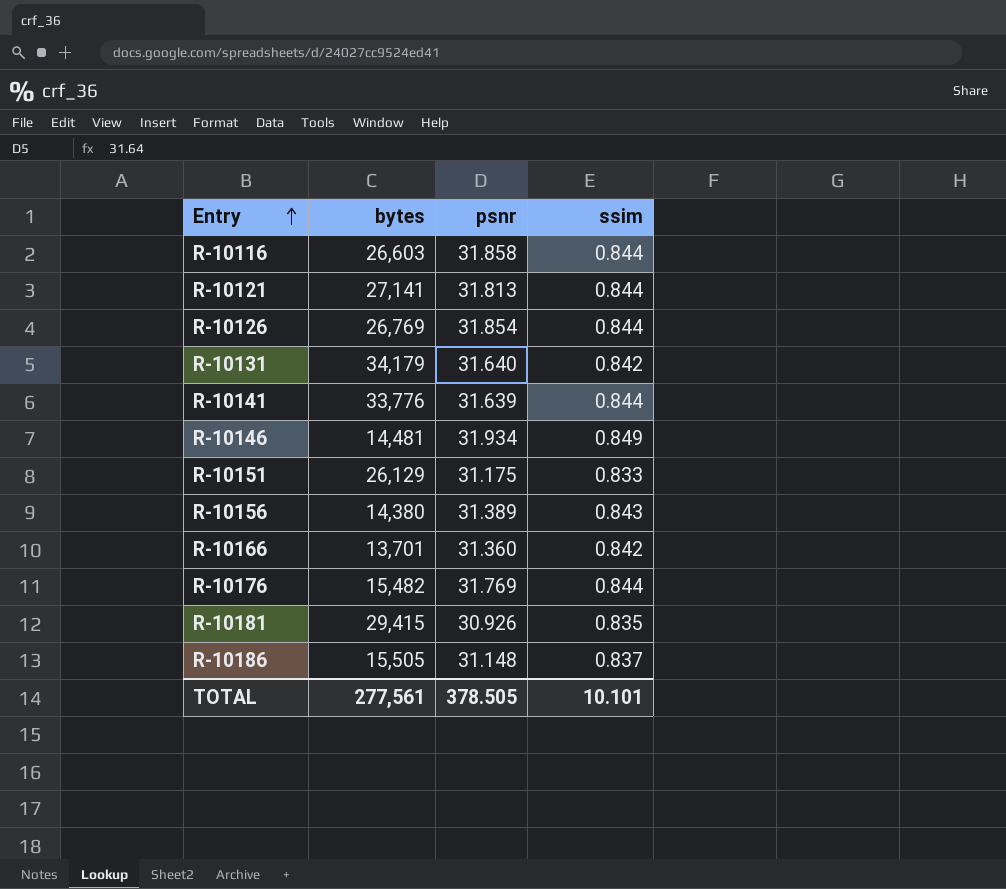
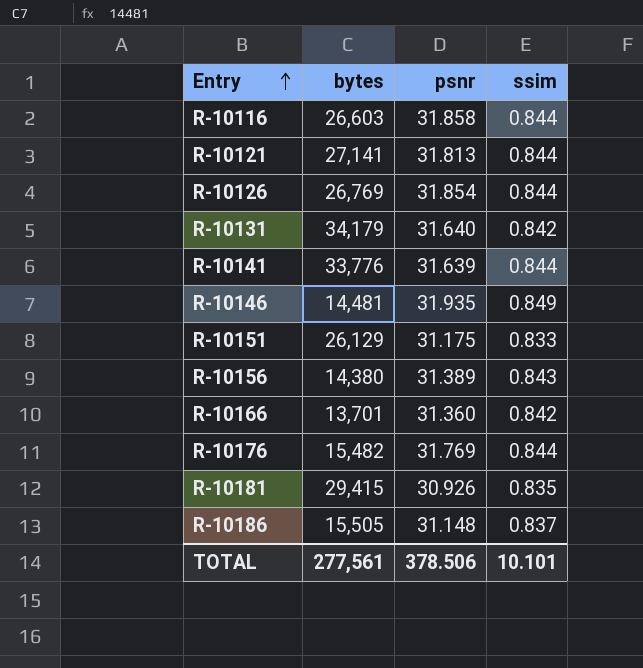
R-10146 | psnr: 31.934 -> 31.935
TOTAL | psnr: 378.505 -> 378.506

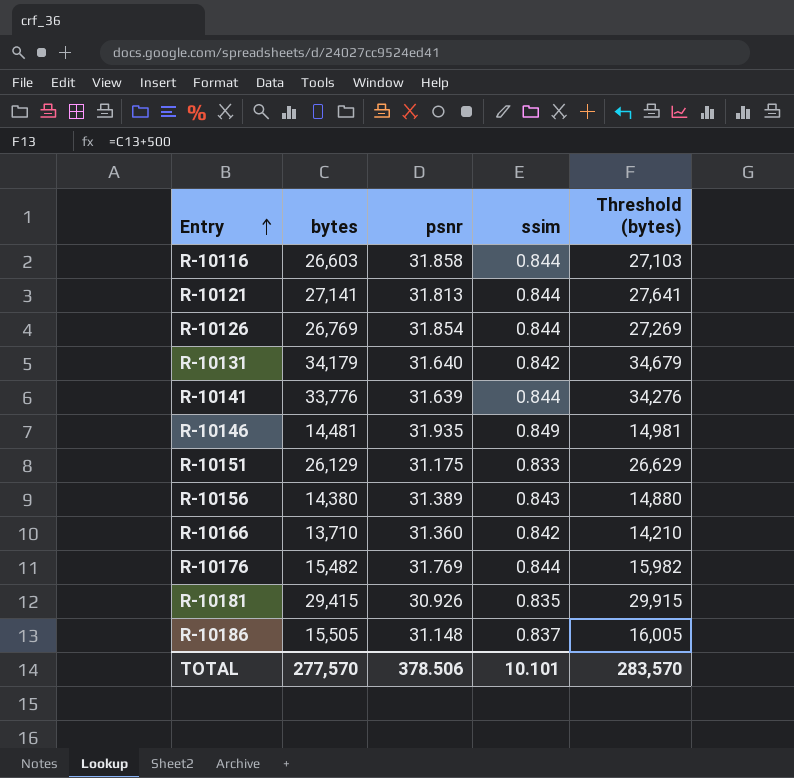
column Threshold (bytes) | formula: none -> [bytes] + 500
R-10166 | bytes: 13,701 -> 13,710
TOTAL | bytes: 277,561 -> 277,570

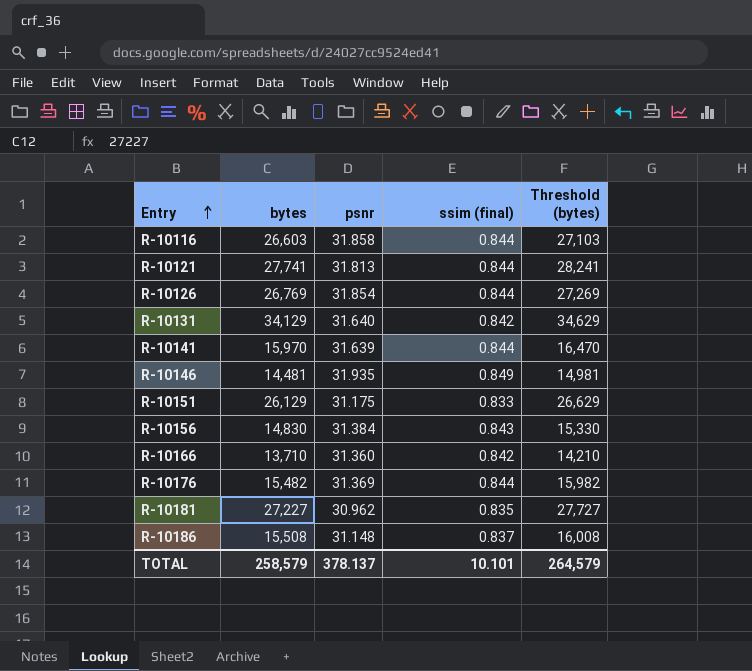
column name: ssim -> ssim (final)
R-10121 | bytes: 27,141 -> 27,741
R-10121 | Threshold (bytes): 27,641 -> 28,241
R-10131 | bytes: 34,179 -> 34,129
R-10131 | Threshold (bytes): 34,679 -> 34,629
R-10141 | bytes: 33,776 -> 15,970
R-10141 | Threshold (bytes): 34,276 -> 16,470
R-10156 | bytes: 14,380 -> 14,830
R-10156 | psnr: 31.389 -> 31.384
R-10156 | Threshold (bytes): 14,880 -> 15,330
R-10176 | psnr: 31.769 -> 31.369
R-10181 | bytes: 29,415 -> 27,227
R-10181 | psnr: 30.926 -> 30.962
R-10181 | Threshold (bytes): 29,915 -> 27,727
R-10186 | bytes: 15,505 -> 15,508
R-10186 | Threshold (bytes): 16,005 -> 16,008
TOTAL | bytes: 277,570 -> 258,579
TOTAL | psnr: 378.506 -> 378.137
TOTAL | Threshold (bytes): 283,570 -> 264,579

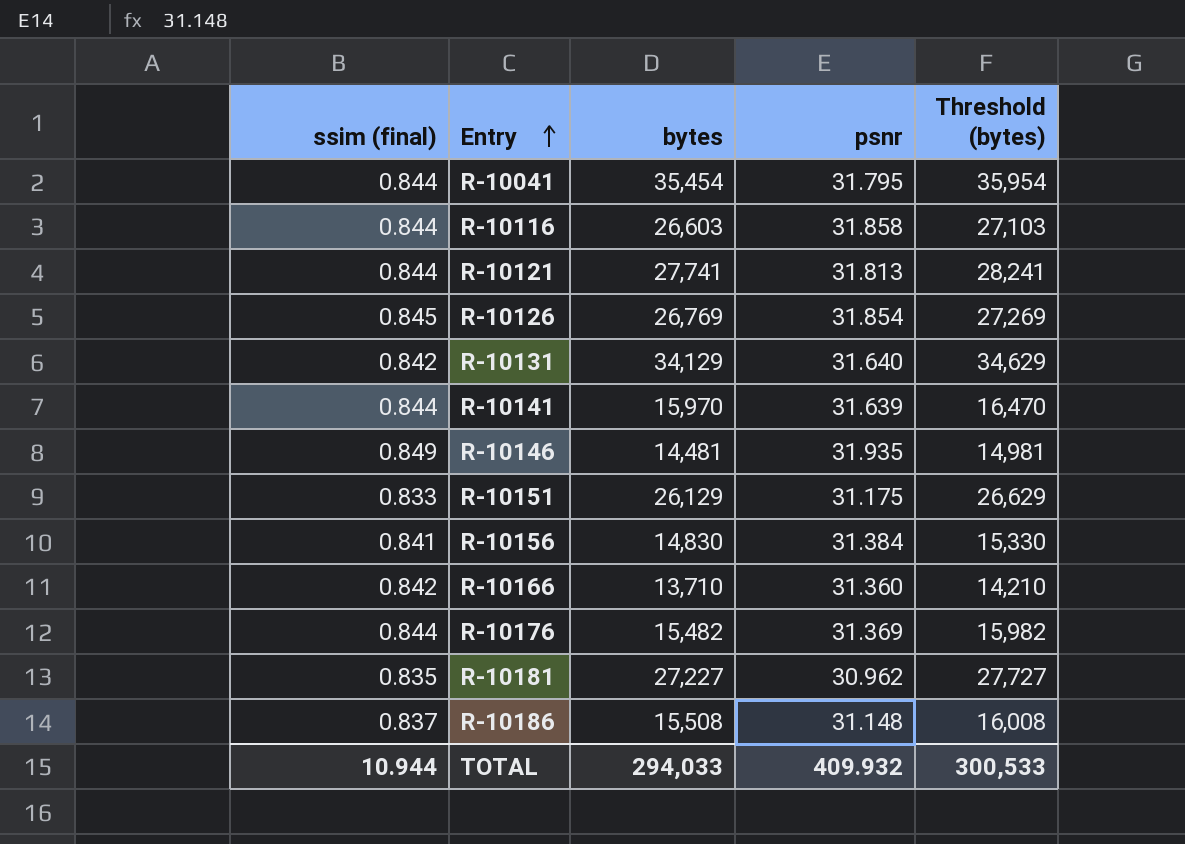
column ssim (final) | position: 4 -> 1
row R-10041: none -> 0.844 | 35,454 | 31.795 | 35,954
R-10126 | ssim (final): 0.844 -> 0.845
R-10156 | ssim (final): 0.843 -> 0.841
TOTAL | ssim (final): 10.101 -> 10.944
TOTAL | bytes: 258,579 -> 294,033
TOTAL | psnr: 378.137 -> 409.932
TOTAL | Threshold (bytes): 264,579 -> 300,533

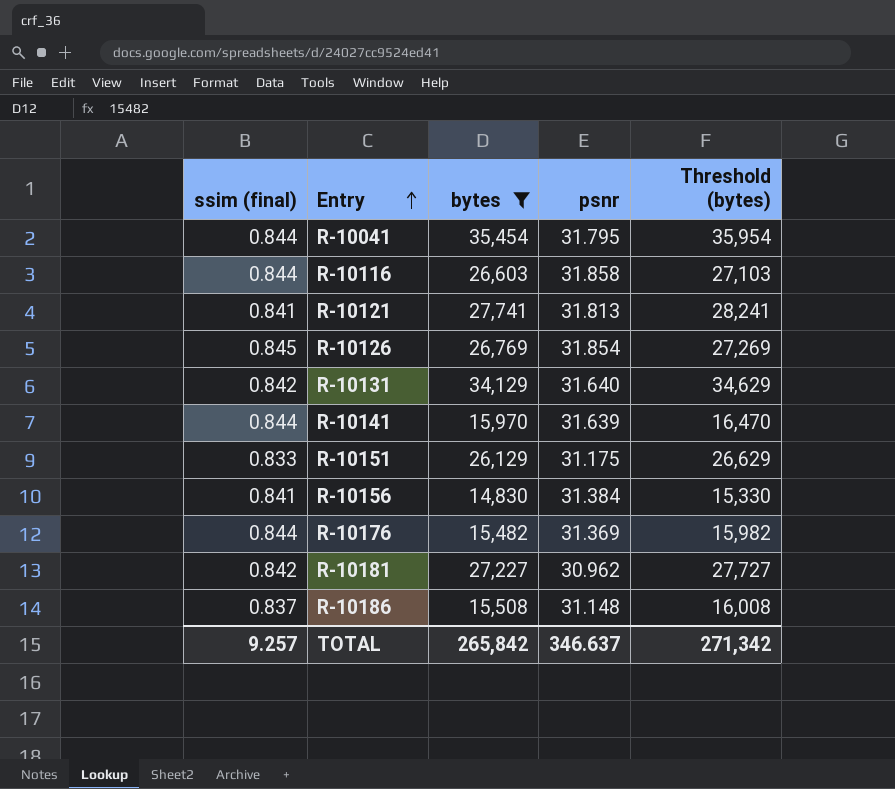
filter: none -> bytes >= 14,830
R-10121 | ssim (final): 0.844 -> 0.841
R-10181 | ssim (final): 0.835 -> 0.842
TOTAL | ssim (final): 10.944 -> 9.257
TOTAL | bytes: 294,033 -> 265,842
TOTAL | psnr: 409.932 -> 346.637
TOTAL | Threshold (bytes): 300,533 -> 271,342

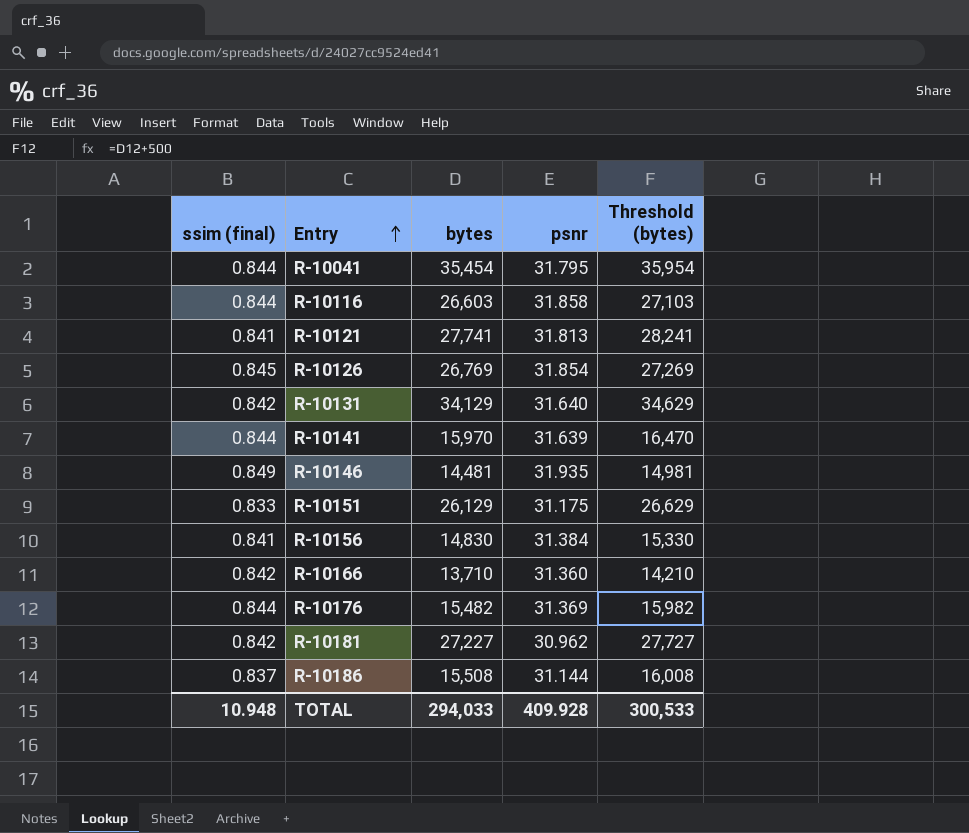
filter: bytes >= 14,830 -> none
R-10186 | psnr: 31.148 -> 31.144
TOTAL | ssim (final): 9.257 -> 10.948
TOTAL | bytes: 265,842 -> 294,033
TOTAL | psnr: 346.637 -> 409.928
TOTAL | Threshold (bytes): 271,342 -> 300,533

